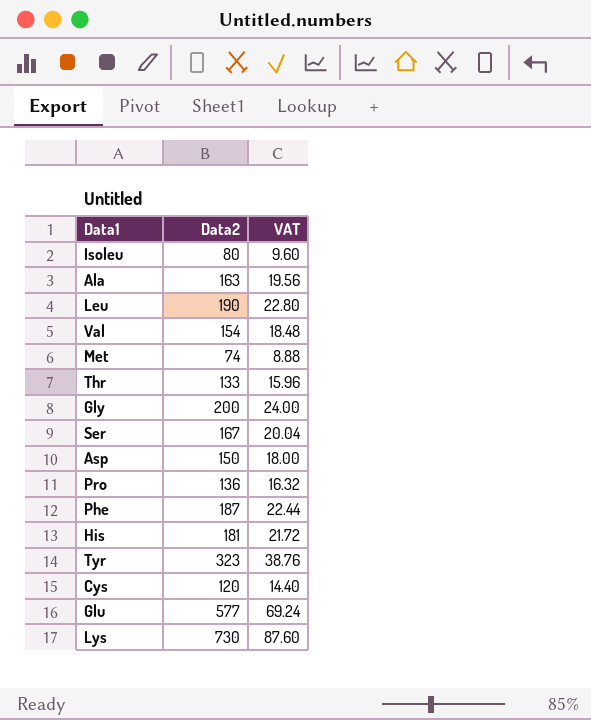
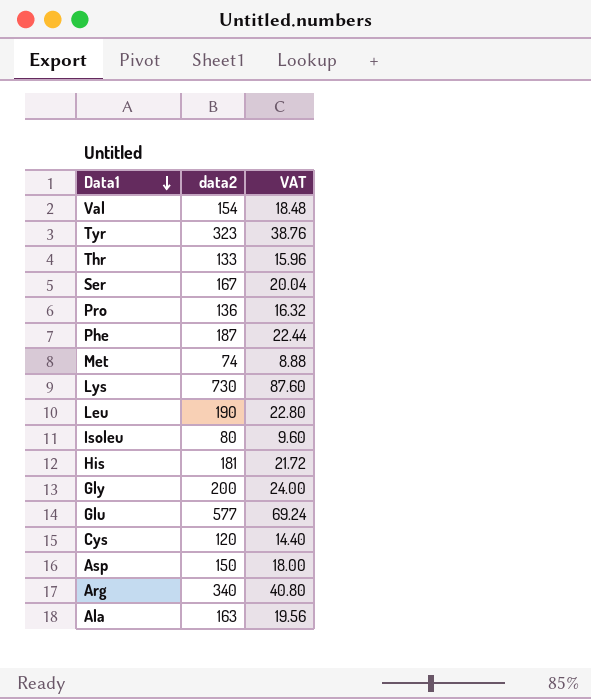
row order: none -> Data1 descending
column name: Data2 -> data2
row Arg: none -> 340 | 40.80

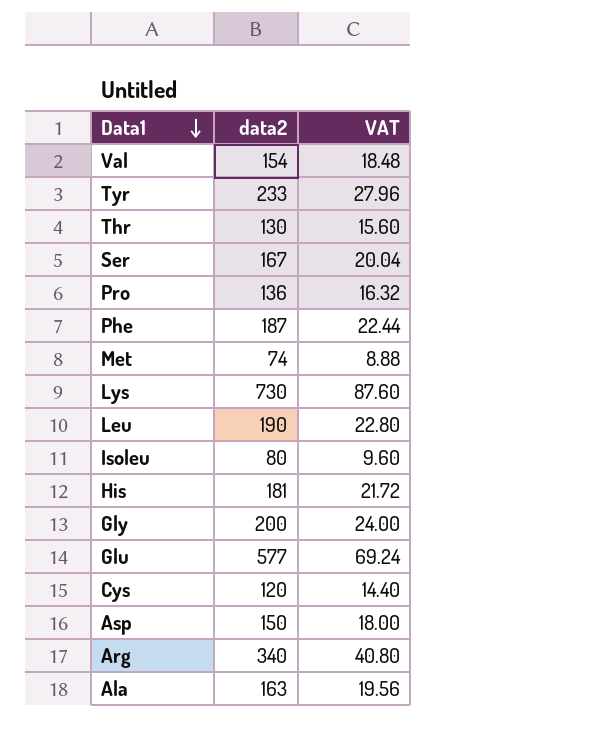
Tyr | data2: 323 -> 233
Tyr | VAT: 38.76 -> 27.96
Thr | data2: 133 -> 130
Thr | VAT: 15.96 -> 15.60

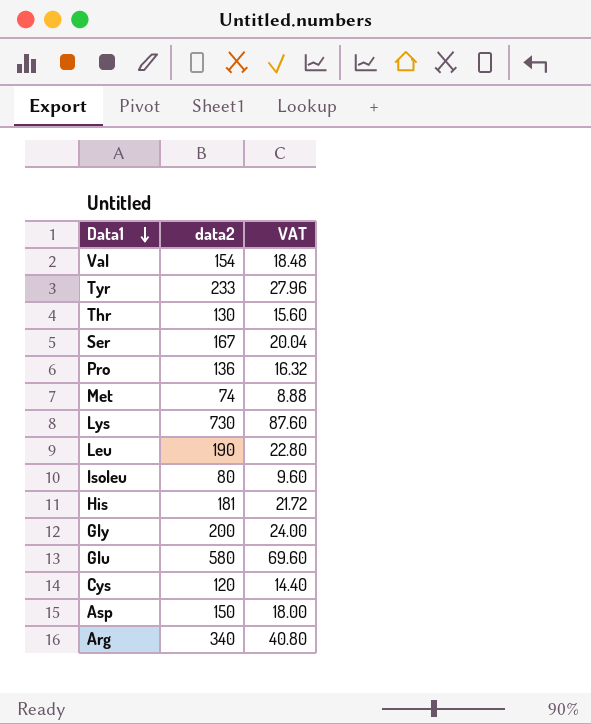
row Phe: 187 | 22.44 -> none
row Ala: 163 | 19.56 -> none
Glu | data2: 577 -> 580
Glu | VAT: 69.24 -> 69.60

